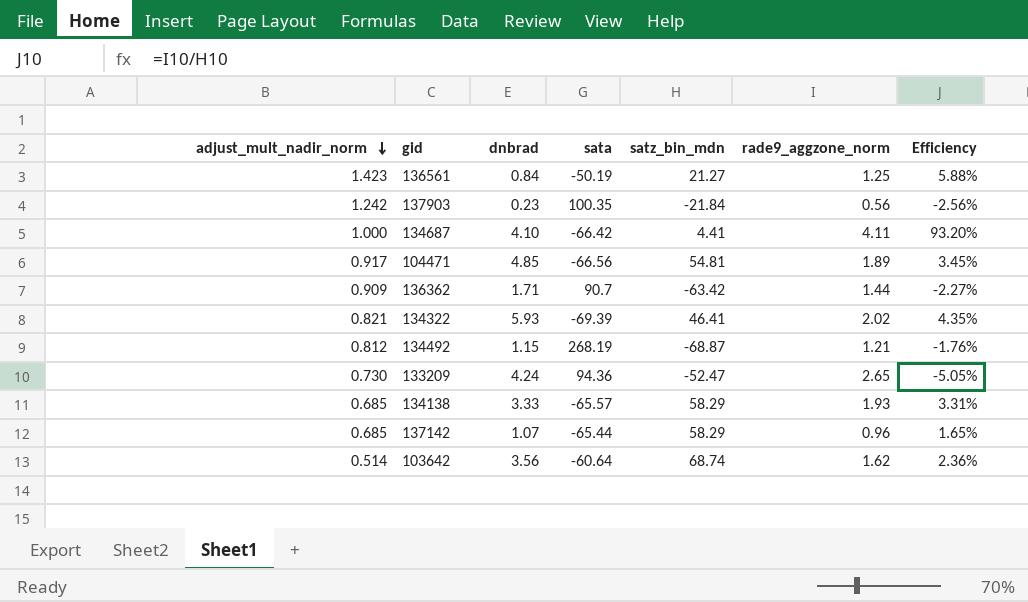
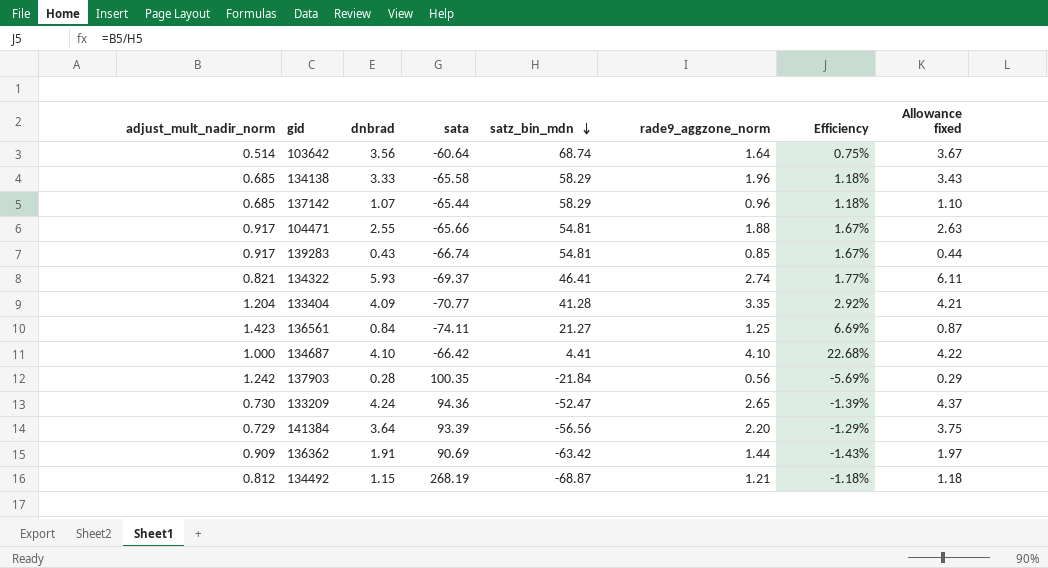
row order: adjust_mult_nadir_norm descending -> satz_bin_mdn descending
column Efficiency | formula: [rade9_aggzone_norm] / [satz_bin_mdn] -> [adjust_mult_nadir_norm] / [satz_bin_mdn]
column Allowance fixed | formula: none -> [dnbrad] * 1.03
103642 | rade9_aggzone_norm: 1.62 -> 1.64
134138 | sata: -65.57 -> -65.58
134138 | rade9_aggzone_norm: 1.93 -> 1.96
104471 | dnbrad: 4.85 -> 2.55
104471 | sata: -66.56 -> -65.66
104471 | rade9_aggzone_norm: 1.89 -> 1.88
row 139283: none -> 0.917 | 0.43 | -66.74 | 54.81 | 0.85 | 1.67% | 0.44
134322 | sata: -69.39 -> -69.37
134322 | rade9_aggzone_norm: 2.02 -> 2.74
row 133404: none -> 1.204 | 4.09 | -70.77 | 41.28 | 3.35 | 2.92% | 4.21
136561 | sata: -50.19 -> -74.11
134687 | rade9_aggzone_norm: 4.11 -> 4.10
137903 | dnbrad: 0.23 -> 0.28
row 141384: none -> 0.729 | 3.64 | 93.39 | -56.56 | 2.20 | -1.29% | 3.75
136362 | dnbrad: 1.71 -> 1.91
136362 | sata: 90.7 -> 90.69

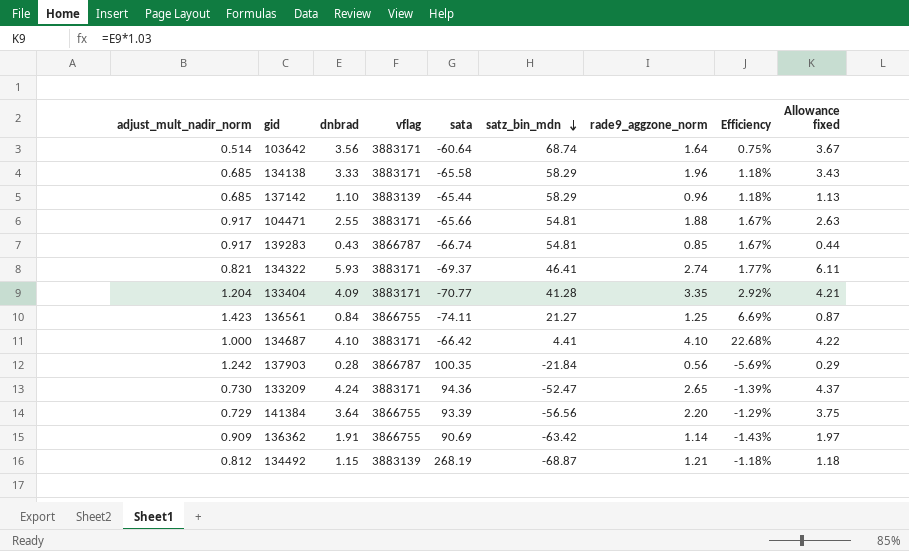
column vflag | position: none -> 4
137142 | dnbrad: 1.07 -> 1.10
137142 | Allowance fixed: 1.10 -> 1.13
136362 | rade9_aggzone_norm: 1.44 -> 1.14

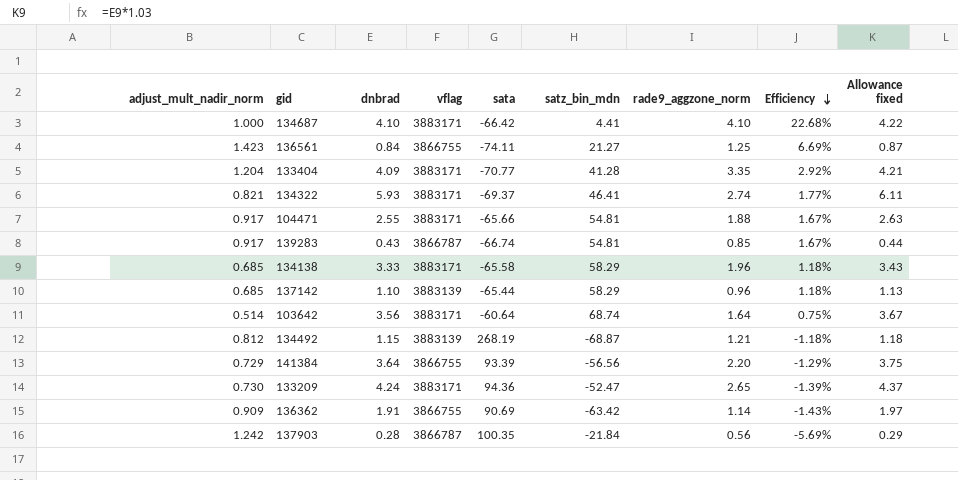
row order: satz_bin_mdn descending -> Efficiency descending

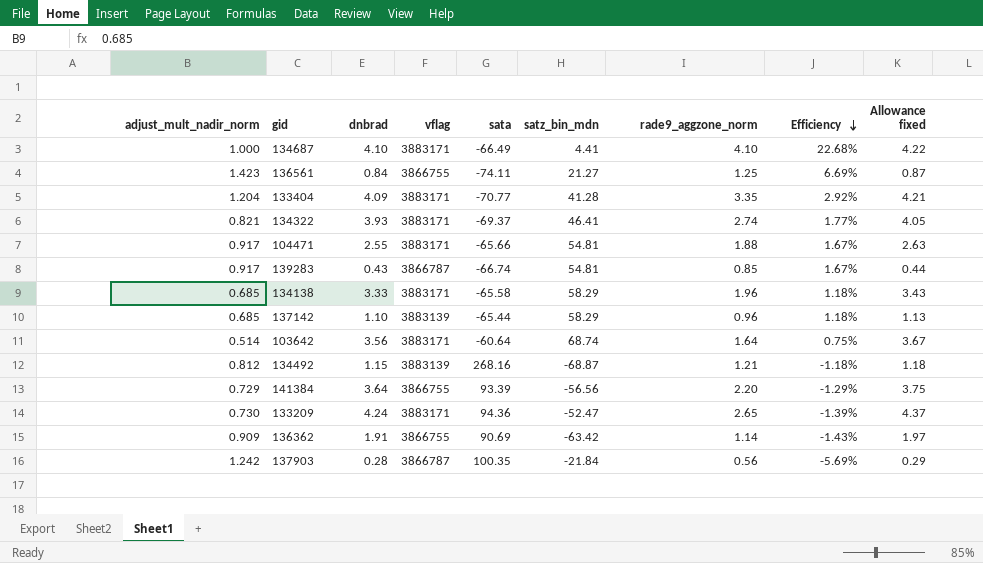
134687 | sata: -66.42 -> -66.49
134322 | dnbrad: 5.93 -> 3.93
134322 | Allowance fixed: 6.11 -> 4.05
134492 | sata: 268.19 -> 268.16

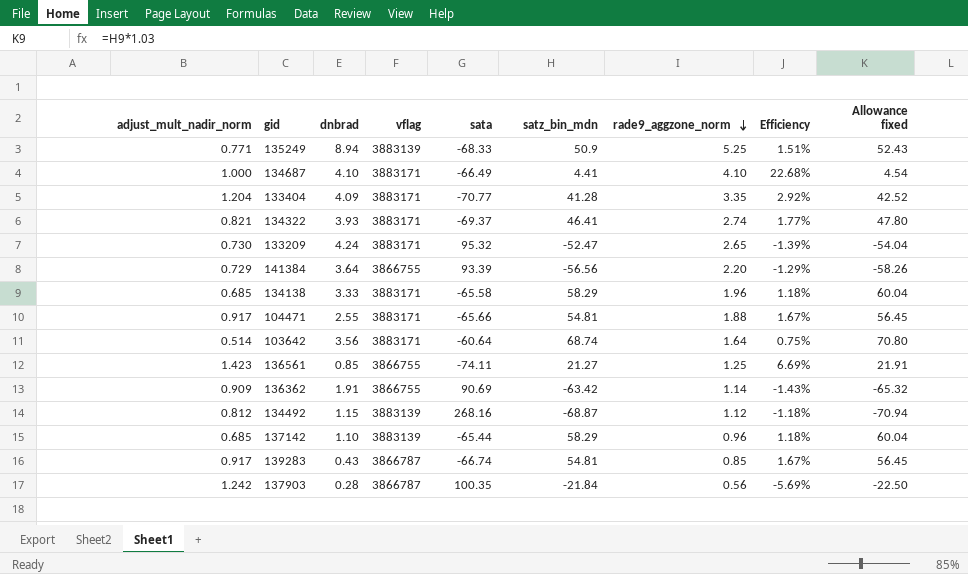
row order: Efficiency descending -> rade9_aggzone_norm descending
column Allowance fixed | formula: [dnbrad] * 1.03 -> [satz_bin_mdn] * 1.03
row 135249: none -> 0.771 | 8.94 | 3883139 | -68.33 | 50.9 | 5.25 | 1.51% | 52.43
133209 | sata: 94.36 -> 95.32
136561 | dnbrad: 0.84 -> 0.85
134492 | rade9_aggzone_norm: 1.21 -> 1.12

